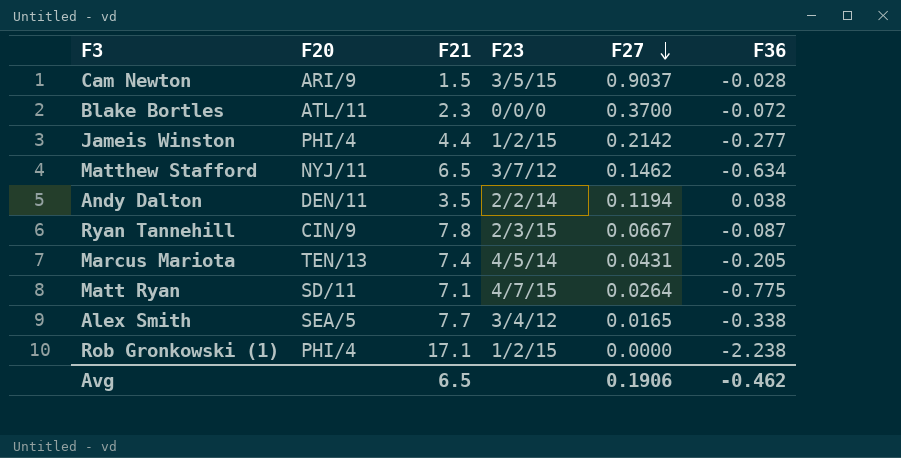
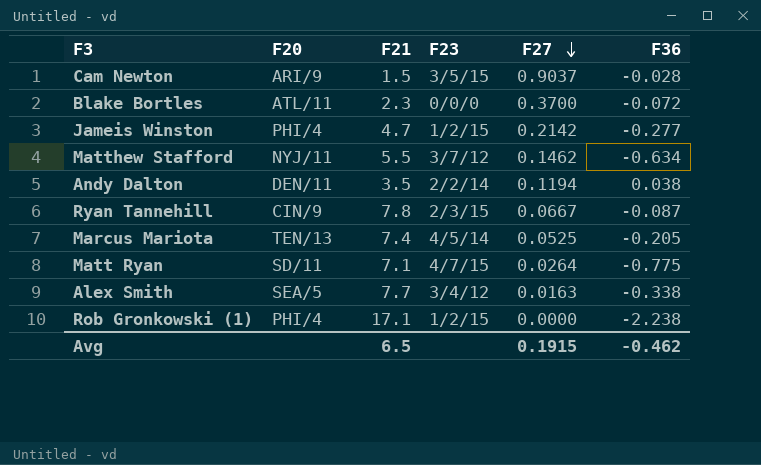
Jameis Winston | F21: 4.4 -> 4.7
Matthew Stafford | F21: 6.5 -> 5.5
Marcus Mariota | F27: 0.0431 -> 0.0525
Alex Smith | F27: 0.0165 -> 0.0163
Avg | F27: 0.1906 -> 0.1915

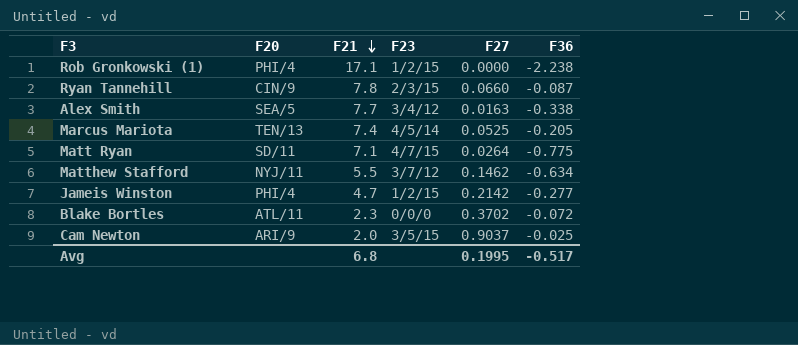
row order: F27 descending -> F21 descending
row Andy Dalton: DEN/11 | 3.5 | 2/2/14 | 0.1194 | 0.038 -> none
Ryan Tannehill | F27: 0.0667 -> 0.0660
Blake Bortles | F27: 0.3700 -> 0.3702
Cam Newton | F21: 1.5 -> 2.0
Cam Newton | F36: -0.028 -> -0.025
Avg | F21: 6.5 -> 6.8
Avg | F27: 0.1915 -> 0.1995
Avg | F36: -0.462 -> -0.517

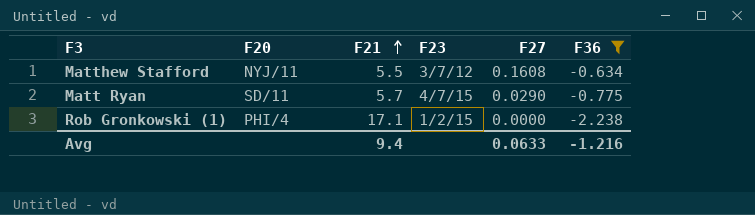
filter: none -> F36 <= -0.634
row order: F21 descending -> F21 ascending
Matthew Stafford | F27: 0.1462 -> 0.1608
Matt Ryan | F21: 7.1 -> 5.7
Matt Ryan | F27: 0.0264 -> 0.0290
Avg | F21: 6.8 -> 9.4
Avg | F27: 0.1995 -> 0.0633
Avg | F36: -0.517 -> -1.216

